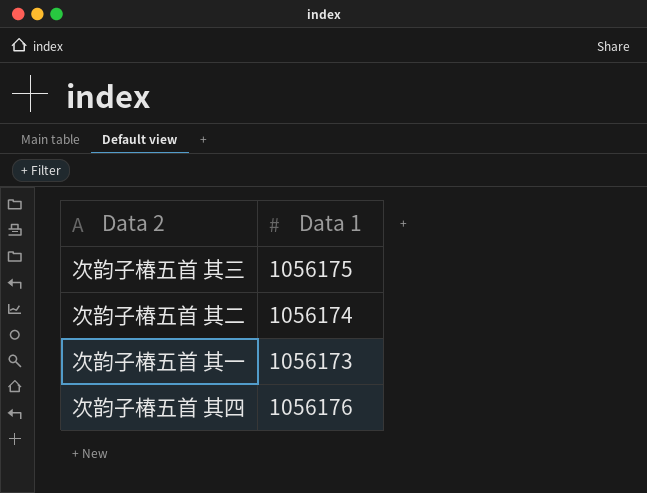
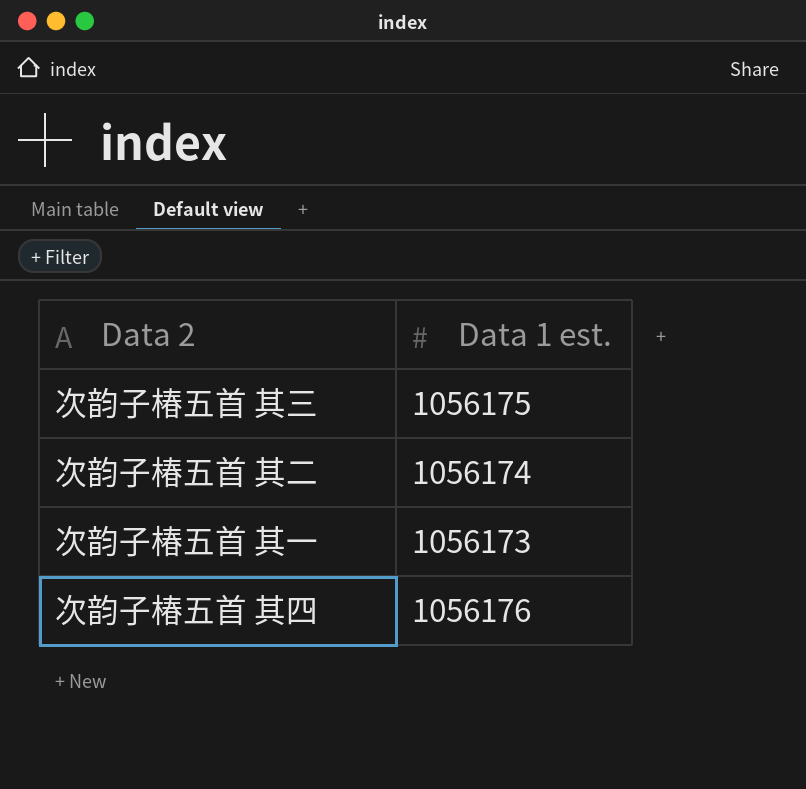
column name: Data 1 -> Data 1 est.

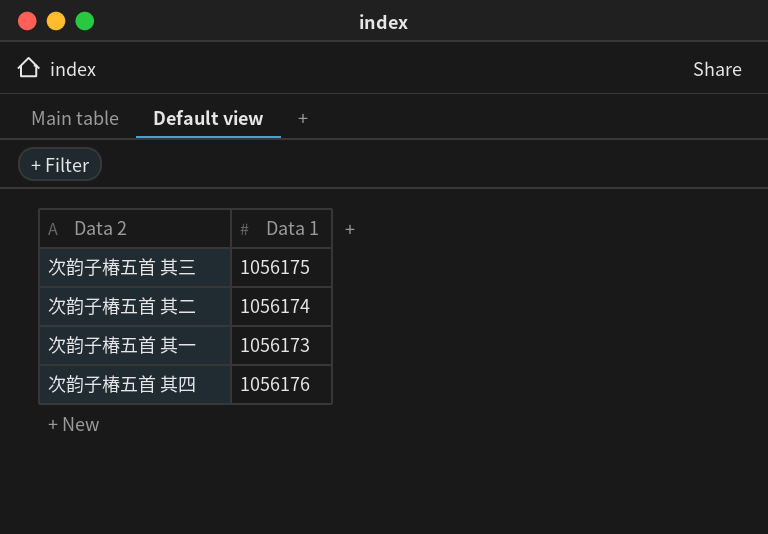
column name: Data 1 est. -> Data 1

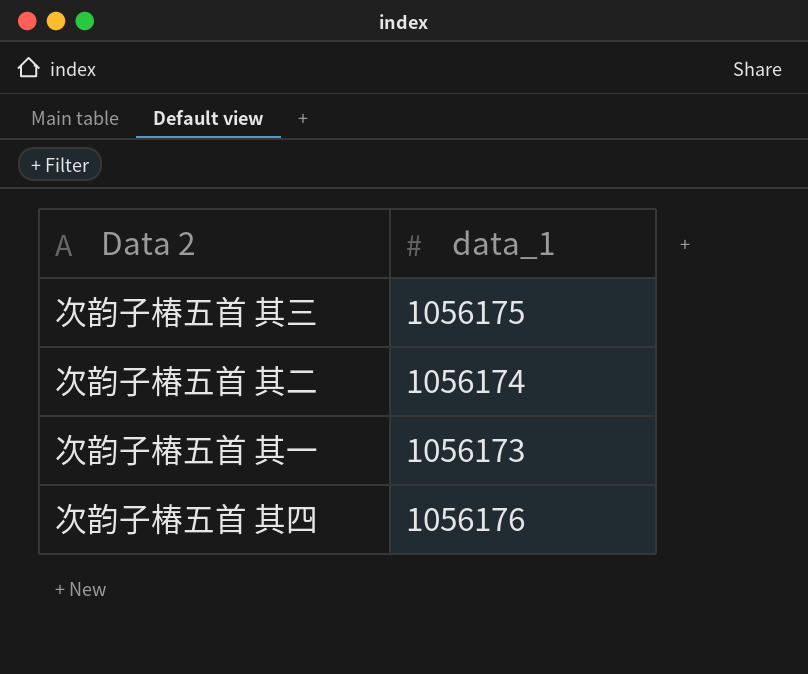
column name: Data 1 -> data_1

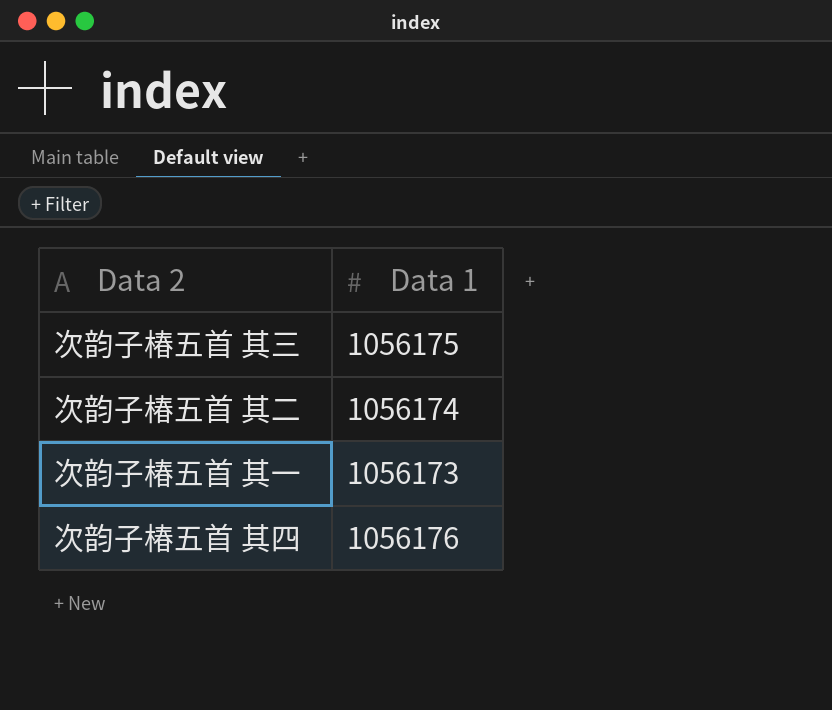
column name: data_1 -> Data 1

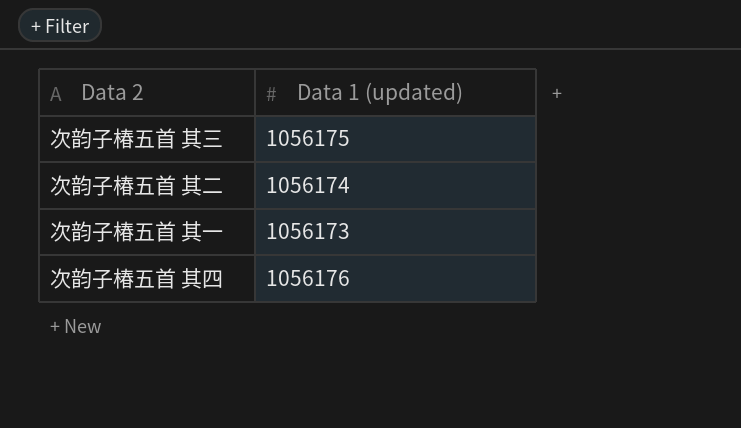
column name: Data 1 -> Data 1 (updated)

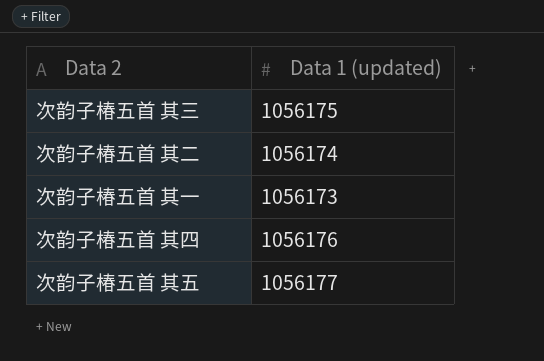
row 次韵子椿五首 其五: none -> 1056177

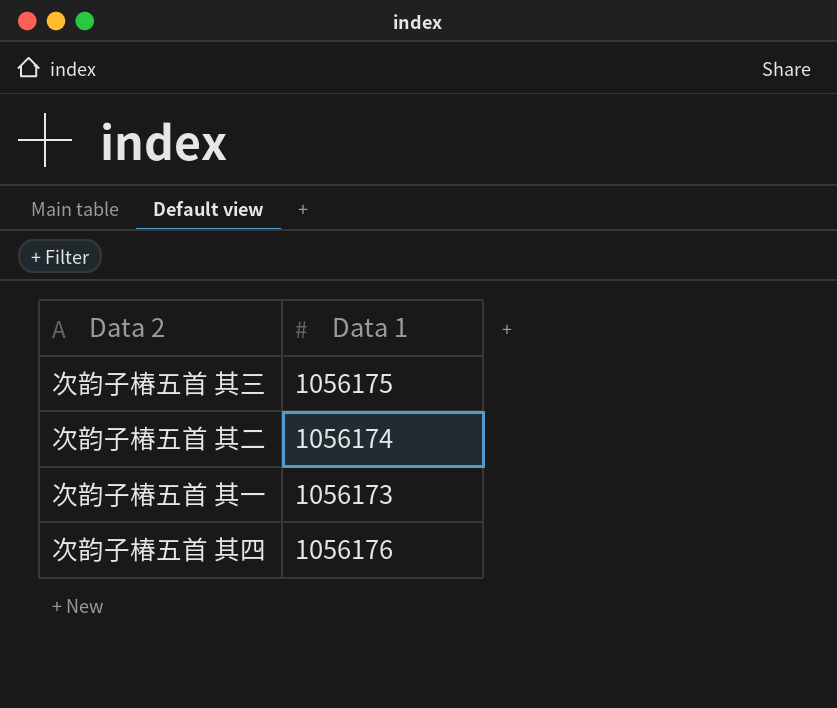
column name: Data 1 (updated) -> Data 1
row 次韵子椿五首 其五: 1056177 -> none

